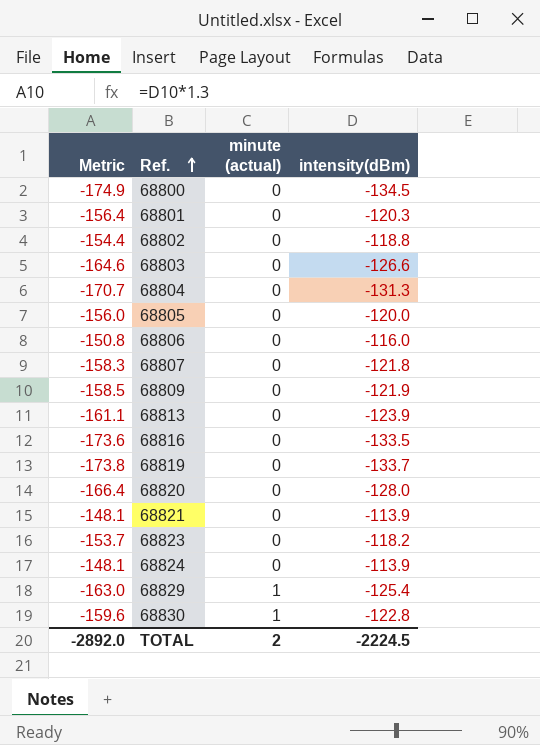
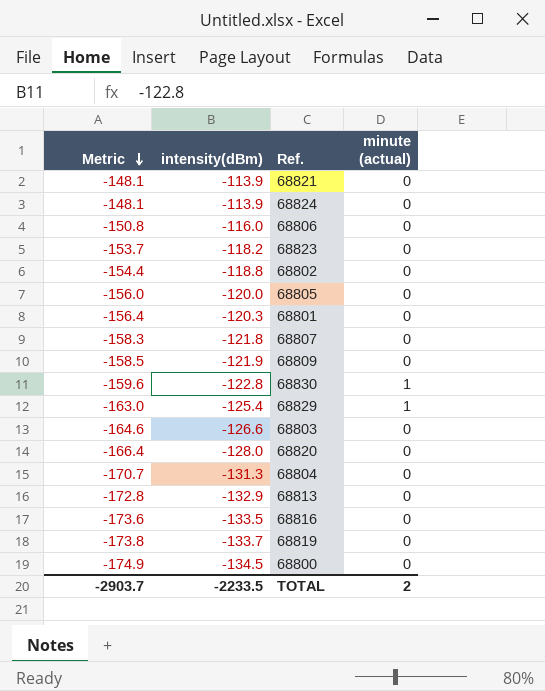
row order: Ref. ascending -> Metric descending
column intensity(dBm) | position: 4 -> 2
68813 | Metric: -161.1 -> -172.8
68813 | intensity(dBm): -123.9 -> -132.9
TOTAL | Metric: -2892.0 -> -2903.7
TOTAL | intensity(dBm): -2224.5 -> -2233.5

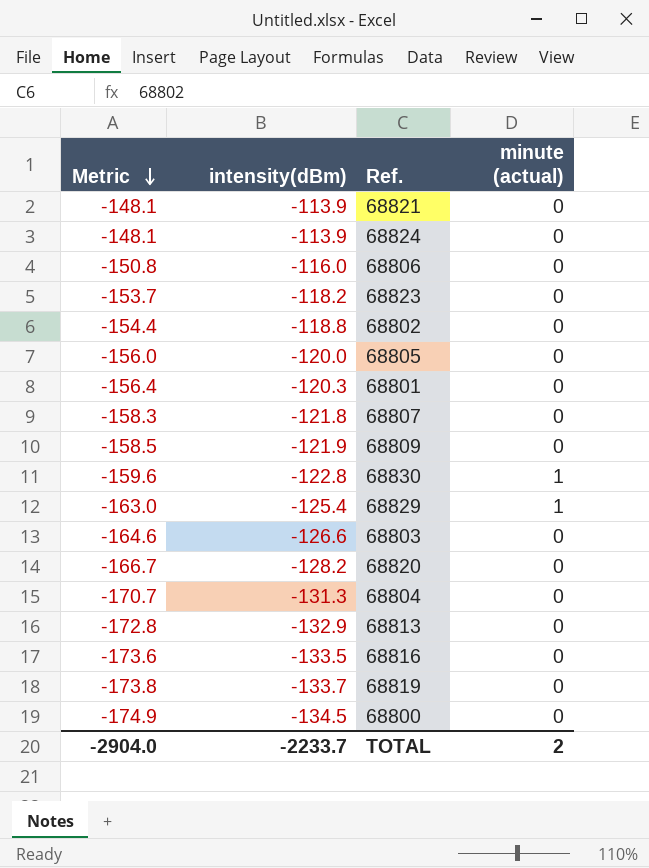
68820 | Metric: -166.4 -> -166.7
68820 | intensity(dBm): -128.0 -> -128.2
TOTAL | Metric: -2903.7 -> -2904.0
TOTAL | intensity(dBm): -2233.5 -> -2233.7

